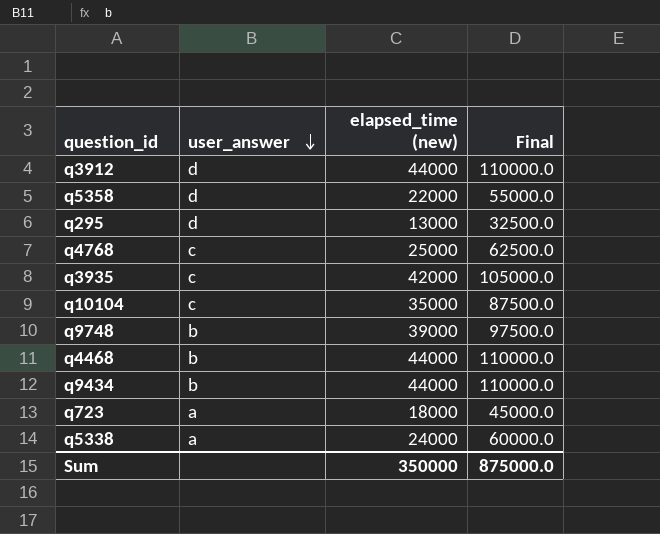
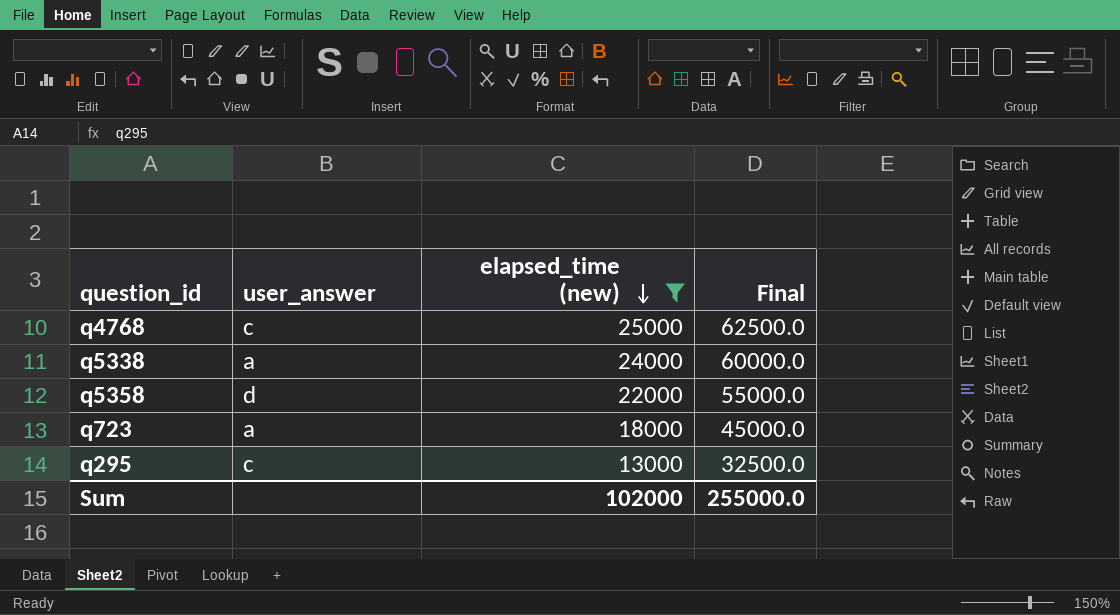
filter: none -> elapsed_time (new) <= 25000
row order: user_answer descending -> elapsed_time (new) descending
q295 | user_answer: d -> c
Sum | elapsed_time (new): 350000 -> 102000
Sum | Final: 875000.0 -> 255000.0

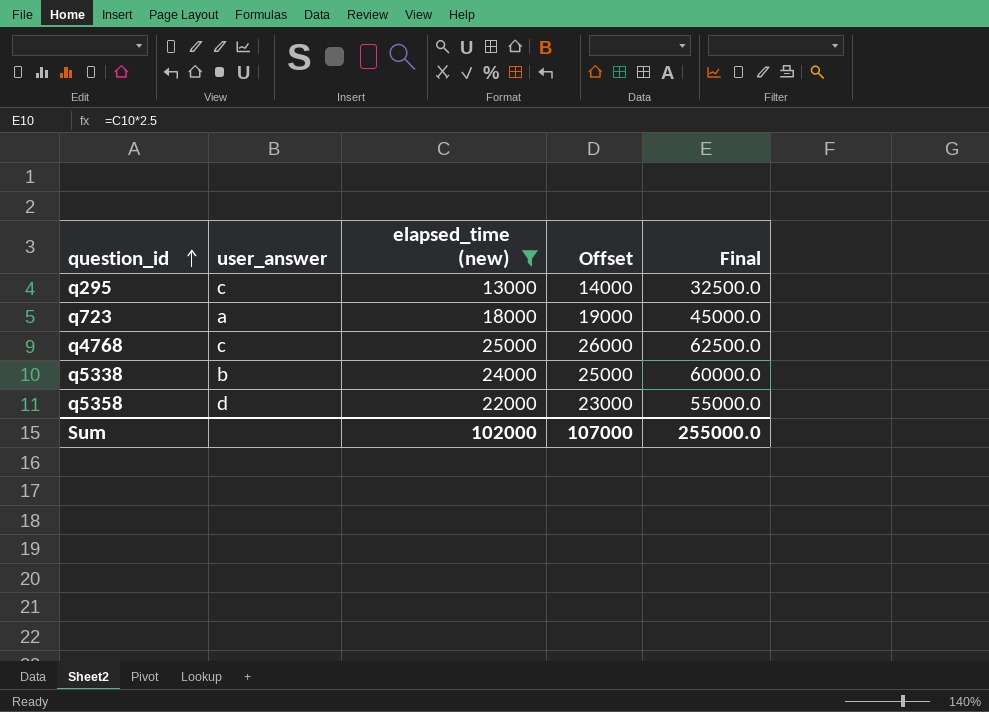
row order: elapsed_time (new) descending -> question_id ascending
column Offset | formula: none -> [elapsed_time (new)] + 1000
q5338 | user_answer: a -> b

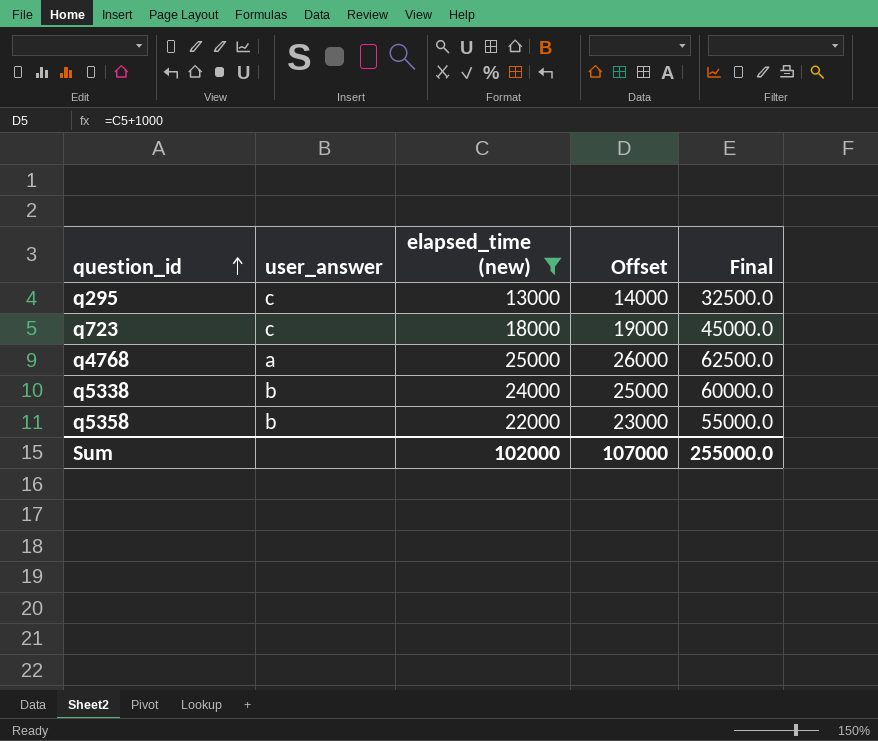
q723 | user_answer: a -> c
q4768 | user_answer: c -> a
q5358 | user_answer: d -> b

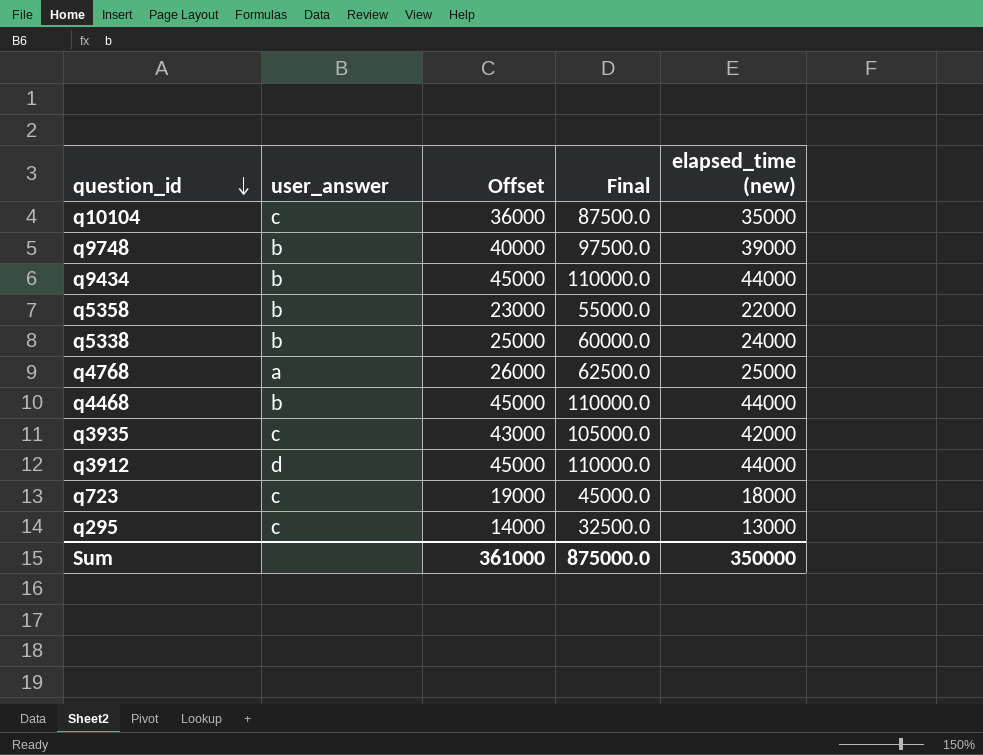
filter: elapsed_time (new) <= 25000 -> none
row order: question_id ascending -> question_id descending
column elapsed_time (new) | position: 3 -> 5
Sum | Offset: 107000 -> 361000
Sum | Final: 255000.0 -> 875000.0
Sum | elapsed_time (new): 102000 -> 350000

